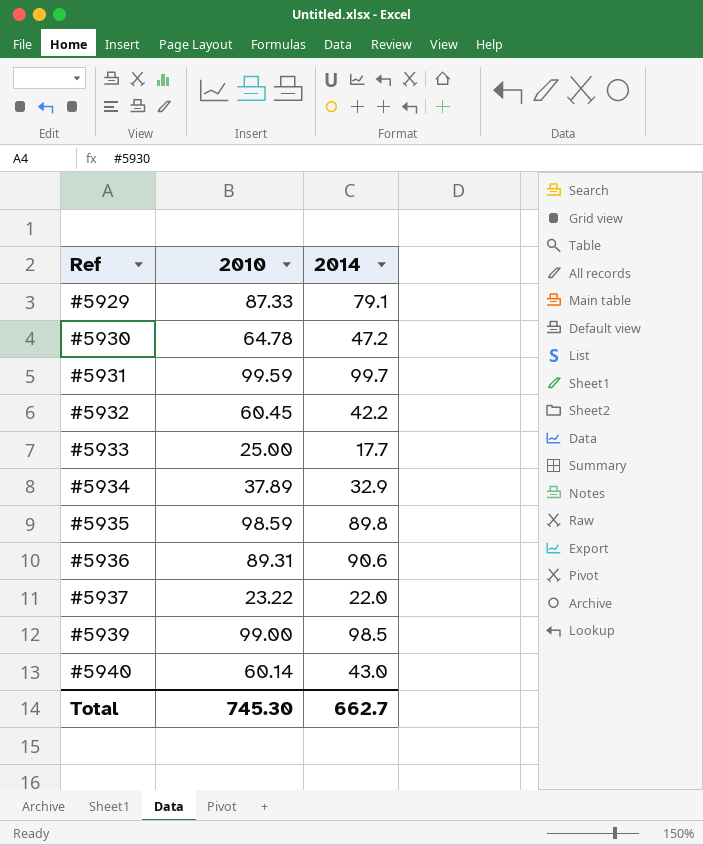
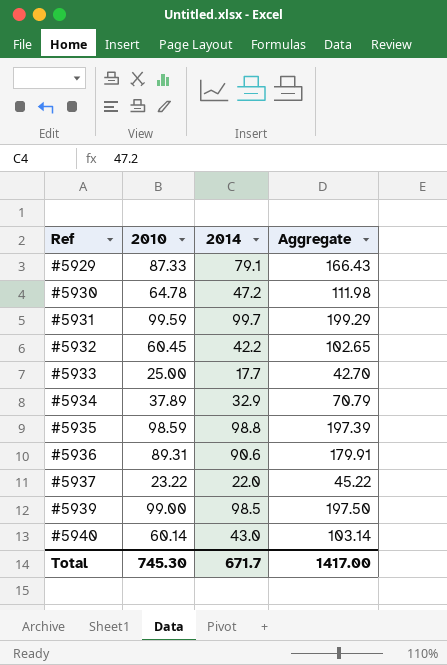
column Aggregate | formula: none -> [2010] + [2014]
#5935 | 2014: 89.8 -> 98.8
Total | 2014: 662.7 -> 671.7

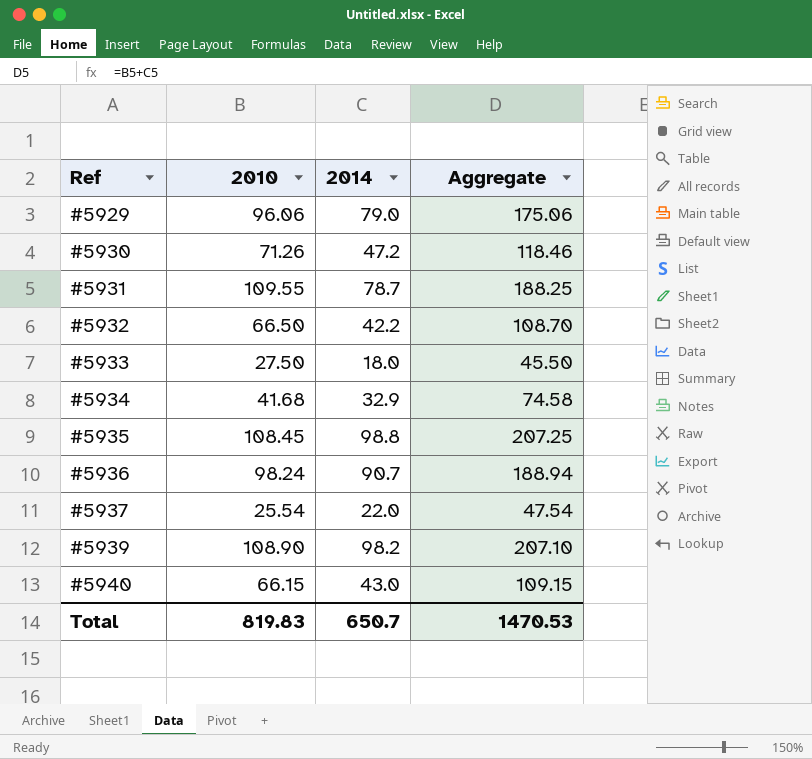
#5929 | 2010: 87.33 -> 96.06
#5929 | 2014: 79.1 -> 79.0
#5929 | Aggregate: 166.43 -> 175.06
#5930 | 2010: 64.78 -> 71.26
#5930 | Aggregate: 111.98 -> 118.46
#5931 | 2010: 99.59 -> 109.55
#5931 | 2014: 99.7 -> 78.7
#5931 | Aggregate: 199.29 -> 188.25
#5932 | 2010: 60.45 -> 66.50
#5932 | Aggregate: 102.65 -> 108.70
#5933 | 2010: 25.00 -> 27.50
#5933 | 2014: 17.7 -> 18.0
#5933 | Aggregate: 42.70 -> 45.50
#5934 | 2010: 37.89 -> 41.68
#5934 | Aggregate: 70.79 -> 74.58
#5935 | 2010: 98.59 -> 108.45
#5935 | Aggregate: 197.39 -> 207.25
#5936 | 2010: 89.31 -> 98.24
#5936 | 2014: 90.6 -> 90.7
#5936 | Aggregate: 179.91 -> 188.94
#5937 | 2010: 23.22 -> 25.54
#5937 | Aggregate: 45.22 -> 47.54
#5939 | 2010: 99.00 -> 108.90
#5939 | 2014: 98.5 -> 98.2
#5939 | Aggregate: 197.50 -> 207.10
#5940 | 2010: 60.14 -> 66.15
#5940 | Aggregate: 103.14 -> 109.15
Total | 2010: 745.30 -> 819.83
Total | 2014: 671.7 -> 650.7
Total | Aggregate: 1417.00 -> 1470.53

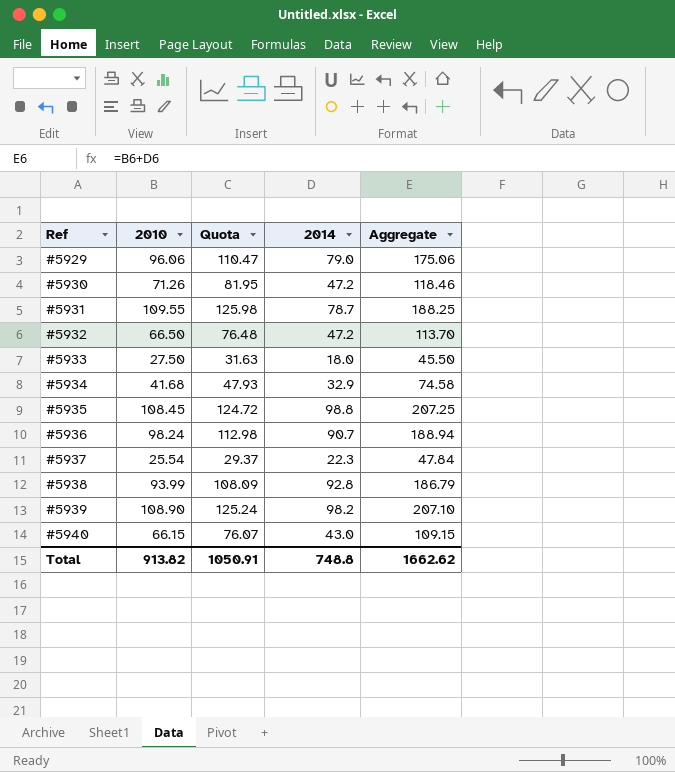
column Quota | formula: none -> [2010] * 1.15
#5932 | 2014: 42.2 -> 47.2
#5932 | Aggregate: 108.70 -> 113.70
#5937 | 2014: 22.0 -> 22.3
#5937 | Aggregate: 47.54 -> 47.84
row #5938: none -> 93.99 | 108.09 | 92.8 | 186.79
Total | 2010: 819.83 -> 913.82
Total | 2014: 650.7 -> 748.8
Total | Aggregate: 1470.53 -> 1662.62

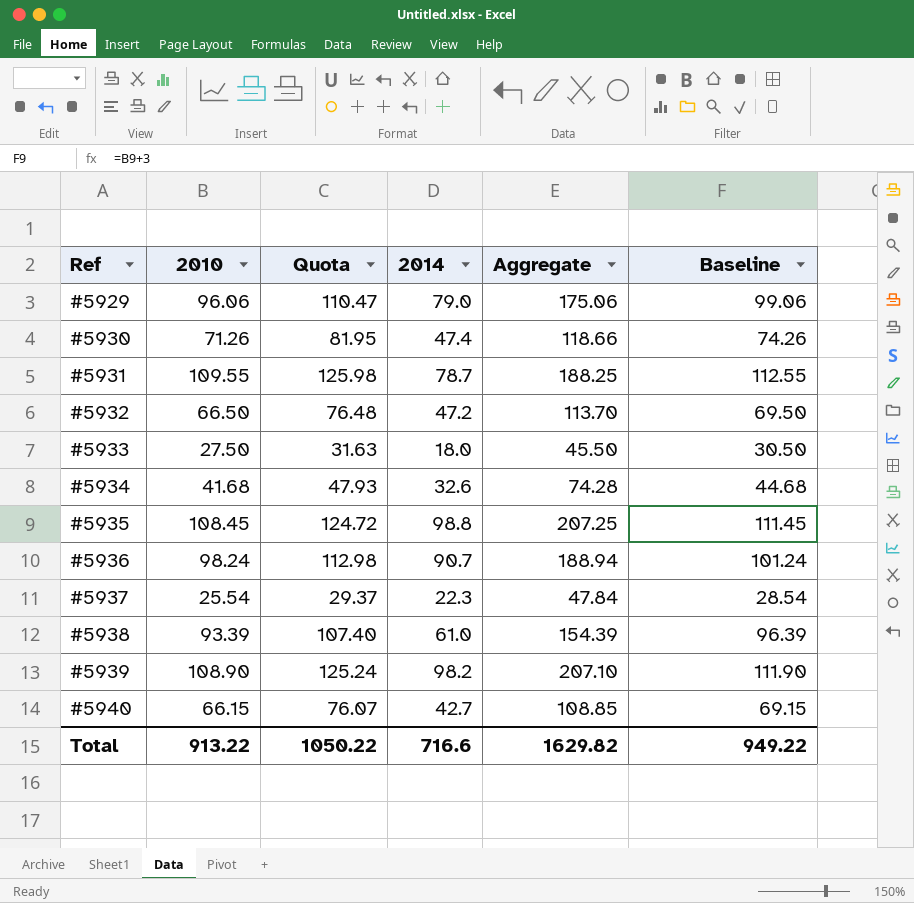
column Baseline | formula: none -> [2010] + 3
#5930 | 2014: 47.2 -> 47.4
#5930 | Aggregate: 118.46 -> 118.66
#5934 | 2014: 32.9 -> 32.6
#5934 | Aggregate: 74.58 -> 74.28
#5938 | 2010: 93.99 -> 93.39
#5938 | Quota: 108.09 -> 107.40
#5938 | 2014: 92.8 -> 61.0
#5938 | Aggregate: 186.79 -> 154.39
#5940 | 2014: 43.0 -> 42.7
#5940 | Aggregate: 109.15 -> 108.85
Total | 2010: 913.82 -> 913.22
Total | Quota: 1050.91 -> 1050.22
Total | 2014: 748.8 -> 716.6
Total | Aggregate: 1662.62 -> 1629.82

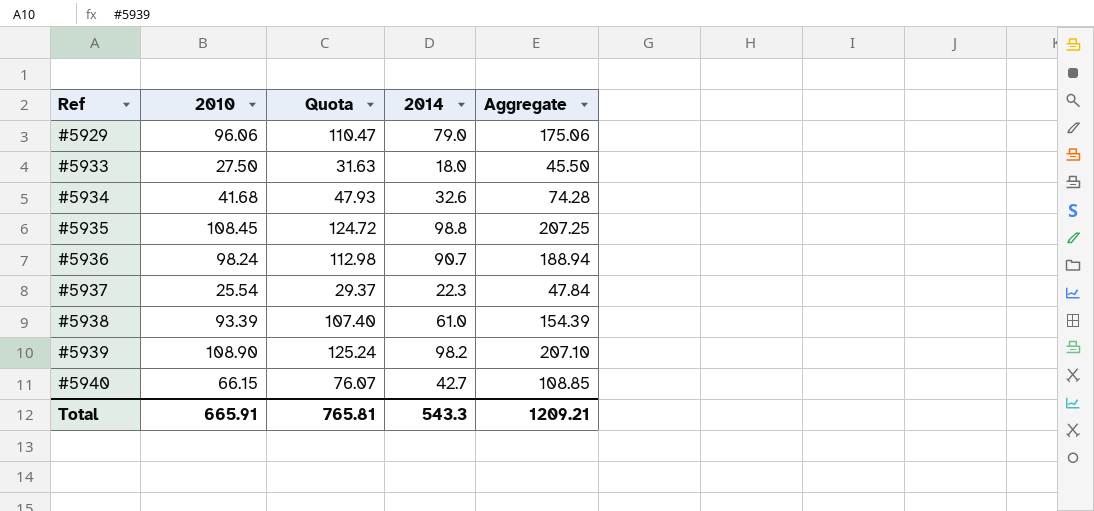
column Baseline | formula: [2010] + 3 -> none
row #5930: 71.26 | 81.95 | 47.4 | 118.66 | 74.26 -> none
row #5931: 109.55 | 125.98 | 78.7 | 188.25 | 112.55 -> none
row #5932: 66.50 | 76.48 | 47.2 | 113.70 | 69.50 -> none
Total | 2010: 913.22 -> 665.91
Total | Quota: 1050.22 -> 765.81
Total | 2014: 716.6 -> 543.3
Total | Aggregate: 1629.82 -> 1209.21

